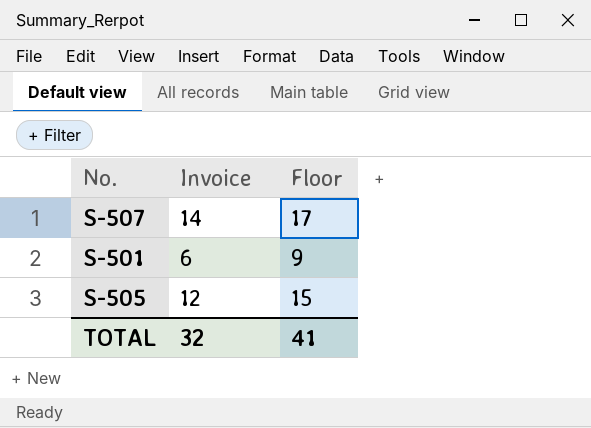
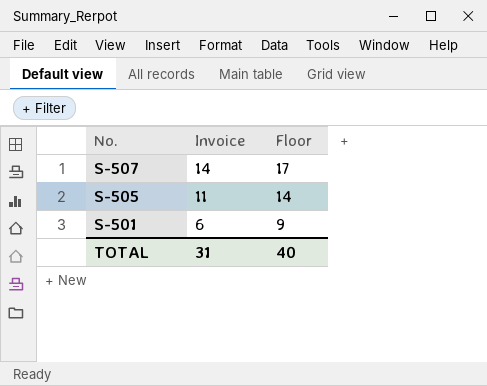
row order: none -> No. descending
S-505 | Invoice: 12 -> 11
S-505 | Floor: 15 -> 14
TOTAL | Invoice: 32 -> 31
TOTAL | Floor: 41 -> 40

